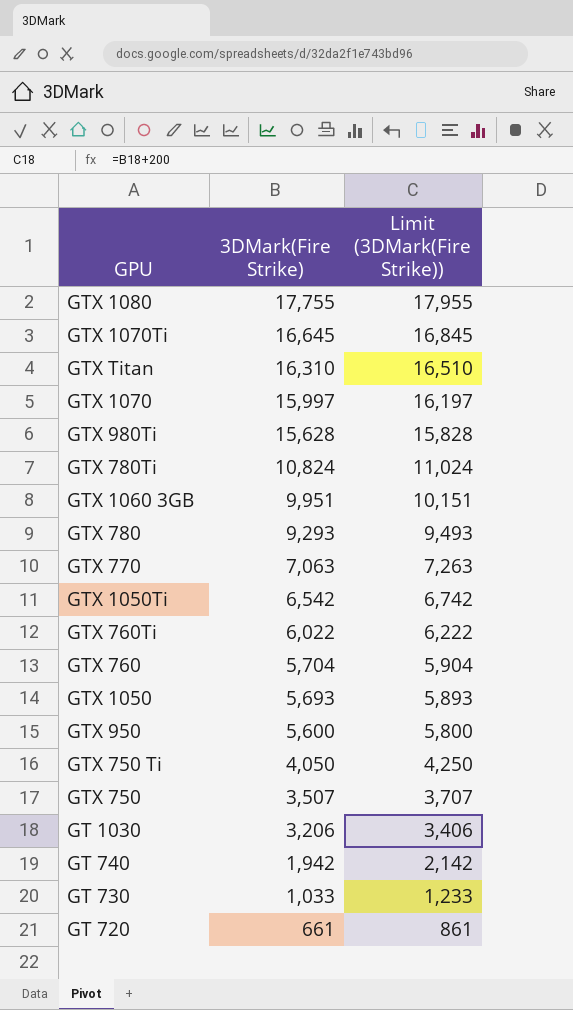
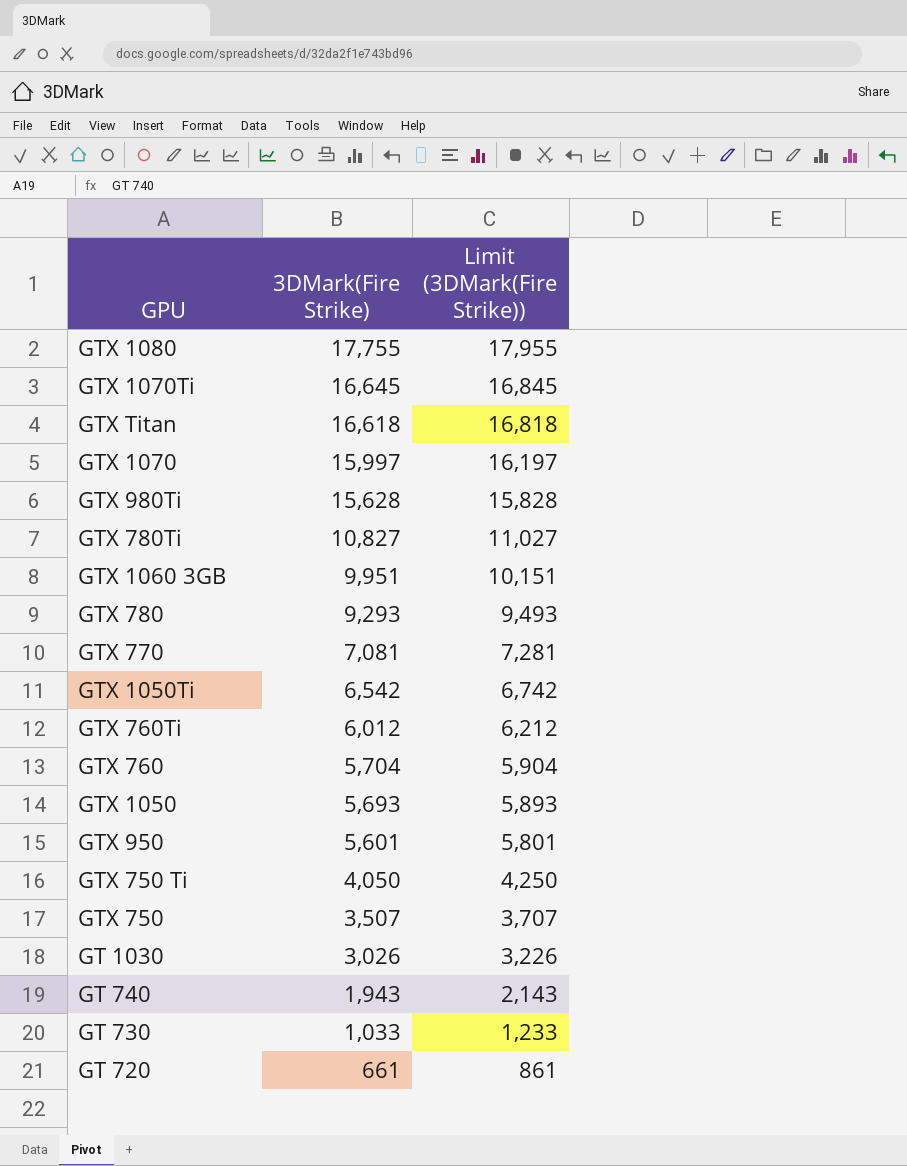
GTX Titan | 3DMark(Fire Strike): 16,310 -> 16,618
GTX Titan | Limit (3DMark(Fire Strike)): 16,510 -> 16,818
GTX 780Ti | 3DMark(Fire Strike): 10,824 -> 10,827
GTX 780Ti | Limit (3DMark(Fire Strike)): 11,024 -> 11,027
GTX 770 | 3DMark(Fire Strike): 7,063 -> 7,081
GTX 770 | Limit (3DMark(Fire Strike)): 7,263 -> 7,281
GTX 760Ti | 3DMark(Fire Strike): 6,022 -> 6,012
GTX 760Ti | Limit (3DMark(Fire Strike)): 6,222 -> 6,212
GTX 950 | 3DMark(Fire Strike): 5,600 -> 5,601
GTX 950 | Limit (3DMark(Fire Strike)): 5,800 -> 5,801
GT 1030 | 3DMark(Fire Strike): 3,206 -> 3,026
GT 1030 | Limit (3DMark(Fire Strike)): 3,406 -> 3,226
GT 740 | 3DMark(Fire Strike): 1,942 -> 1,943
GT 740 | Limit (3DMark(Fire Strike)): 2,142 -> 2,143

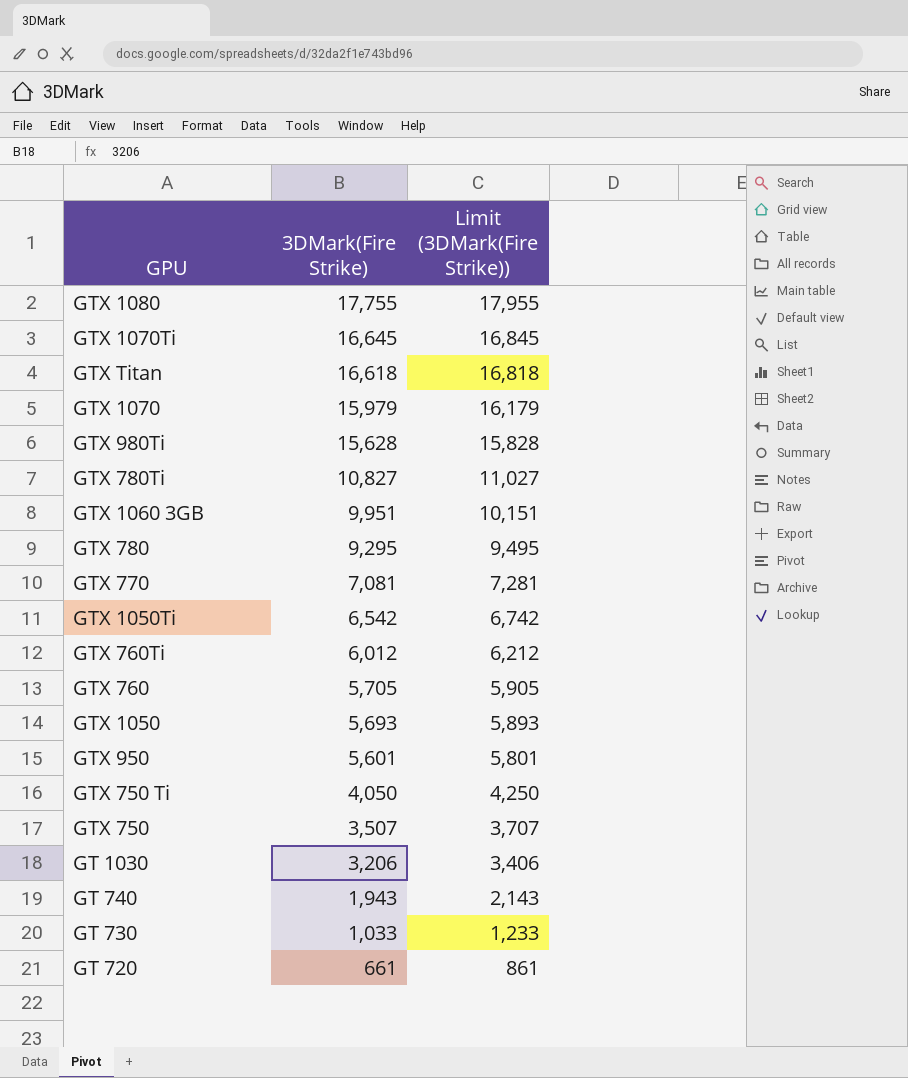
GTX 1070 | 3DMark(Fire Strike): 15,997 -> 15,979
GTX 1070 | Limit (3DMark(Fire Strike)): 16,197 -> 16,179
GTX 780 | 3DMark(Fire Strike): 9,293 -> 9,295
GTX 780 | Limit (3DMark(Fire Strike)): 9,493 -> 9,495
GTX 760 | 3DMark(Fire Strike): 5,704 -> 5,705
GTX 760 | Limit (3DMark(Fire Strike)): 5,904 -> 5,905
GT 1030 | 3DMark(Fire Strike): 3,026 -> 3,206
GT 1030 | Limit (3DMark(Fire Strike)): 3,226 -> 3,406

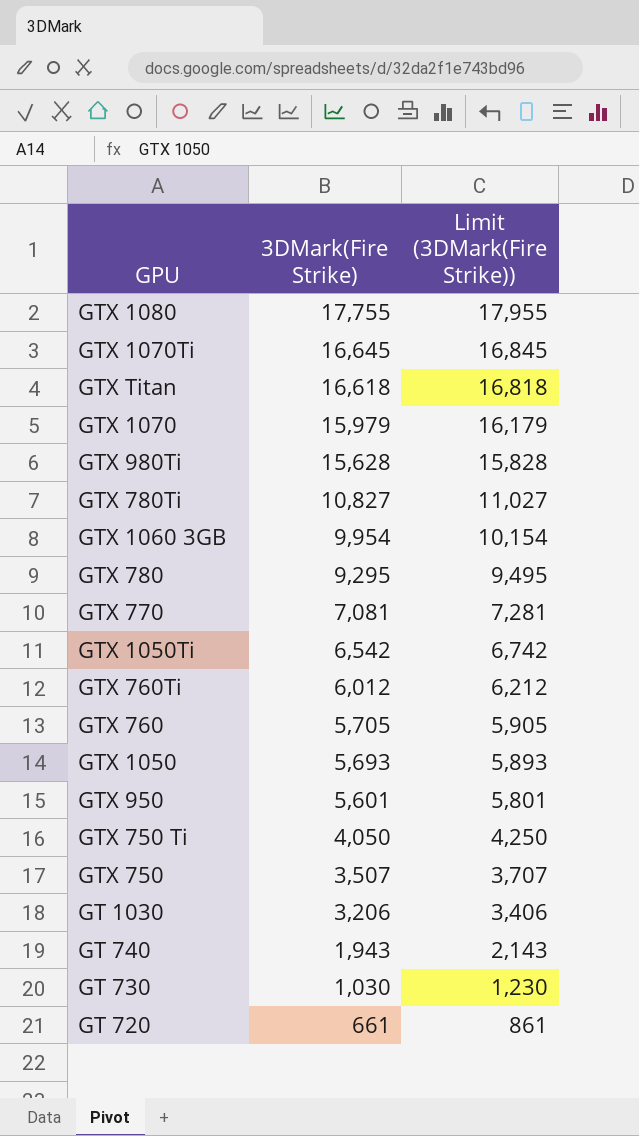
GTX 1060 3GB | 3DMark(Fire Strike): 9,951 -> 9,954
GTX 1060 3GB | Limit (3DMark(Fire Strike)): 10,151 -> 10,154
GT 730 | 3DMark(Fire Strike): 1,033 -> 1,030
GT 730 | Limit (3DMark(Fire Strike)): 1,233 -> 1,230

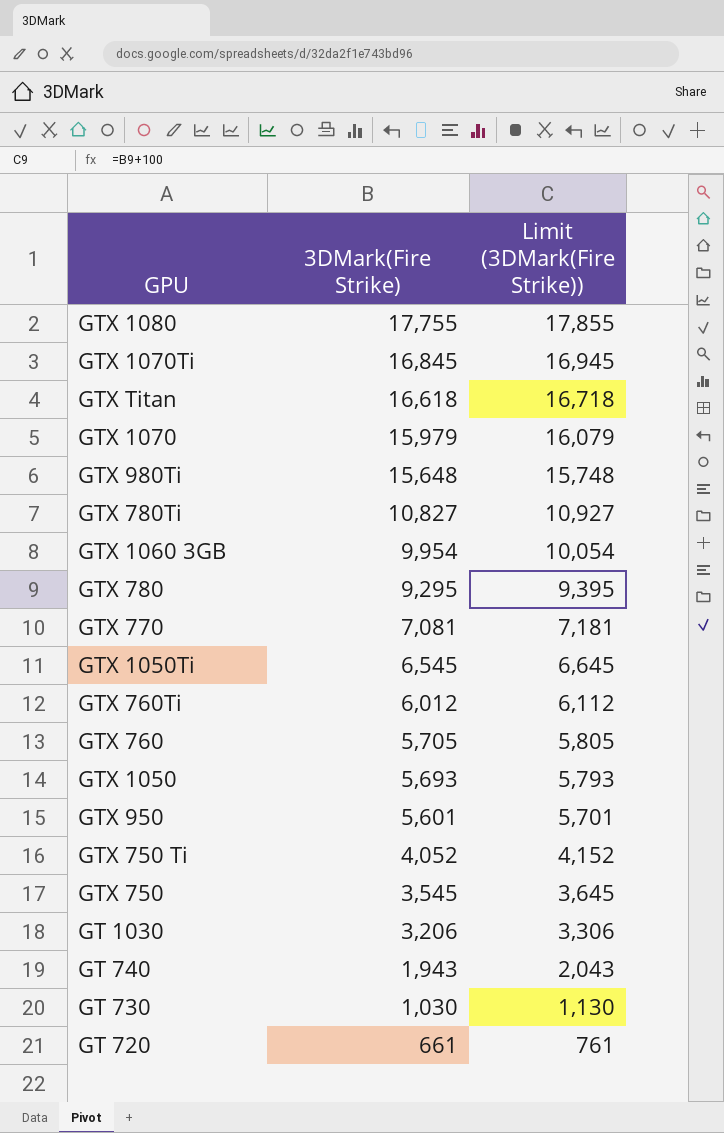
column Limit (3DMark(Fire Strike)) | formula: [3DMark(Fire Strike)] + 200 -> [3DMark(Fire Strike)] + 100
GTX 1070Ti | 3DMark(Fire Strike): 16,645 -> 16,845
GTX 980Ti | 3DMark(Fire Strike): 15,628 -> 15,648
GTX 1050Ti | 3DMark(Fire Strike): 6,542 -> 6,545
GTX 750 Ti | 3DMark(Fire Strike): 4,050 -> 4,052
GTX 750 | 3DMark(Fire Strike): 3,507 -> 3,545

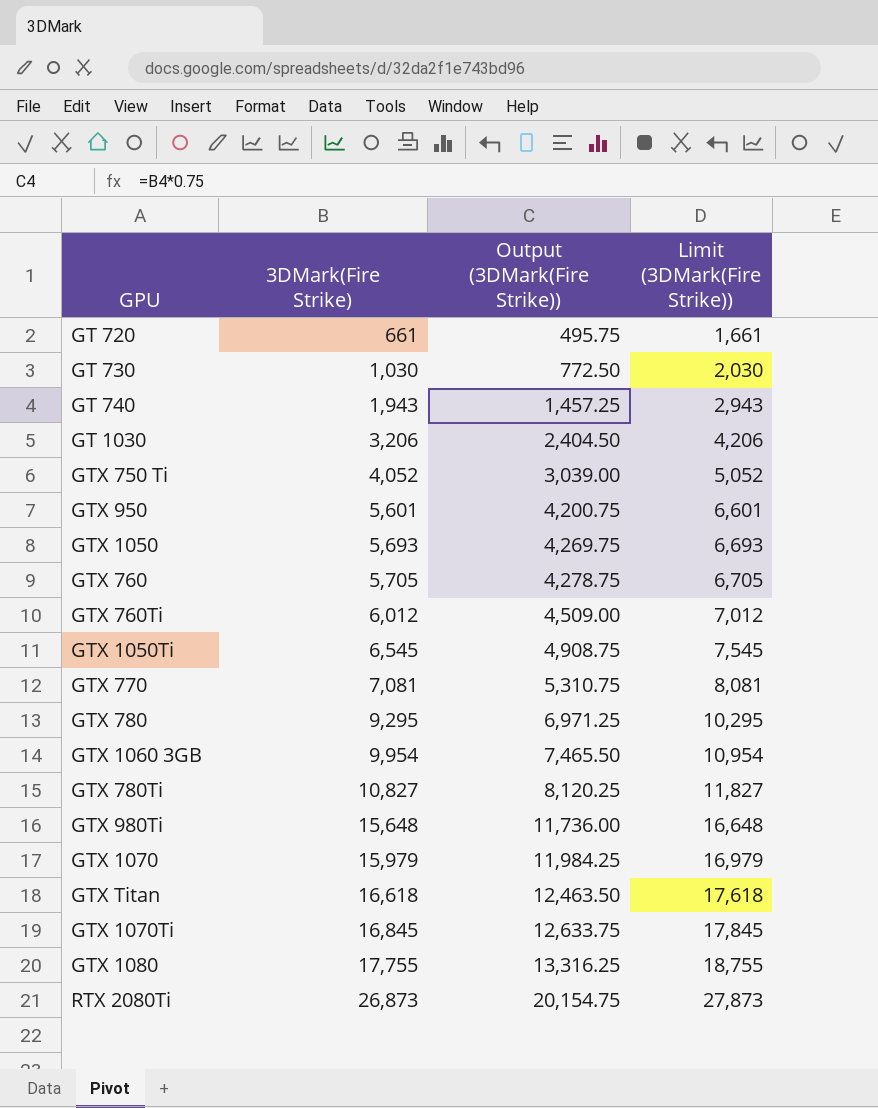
row order: 3DMark(Fire Strike) descending -> 3DMark(Fire Strike) ascending
column Output (3DMark(Fire Strike)) | formula: none -> [3DMark(Fire Strike)] * 0.75
column Limit (3DMark(Fire Strike)) | formula: [3DMark(Fire Strike)] + 100 -> [3DMark(Fire Strike)] + 1000
row GTX 750: 3,545 | 3,645 -> none
row RTX 2080Ti: none -> 26,873 | 20,154.75 | 27,873

